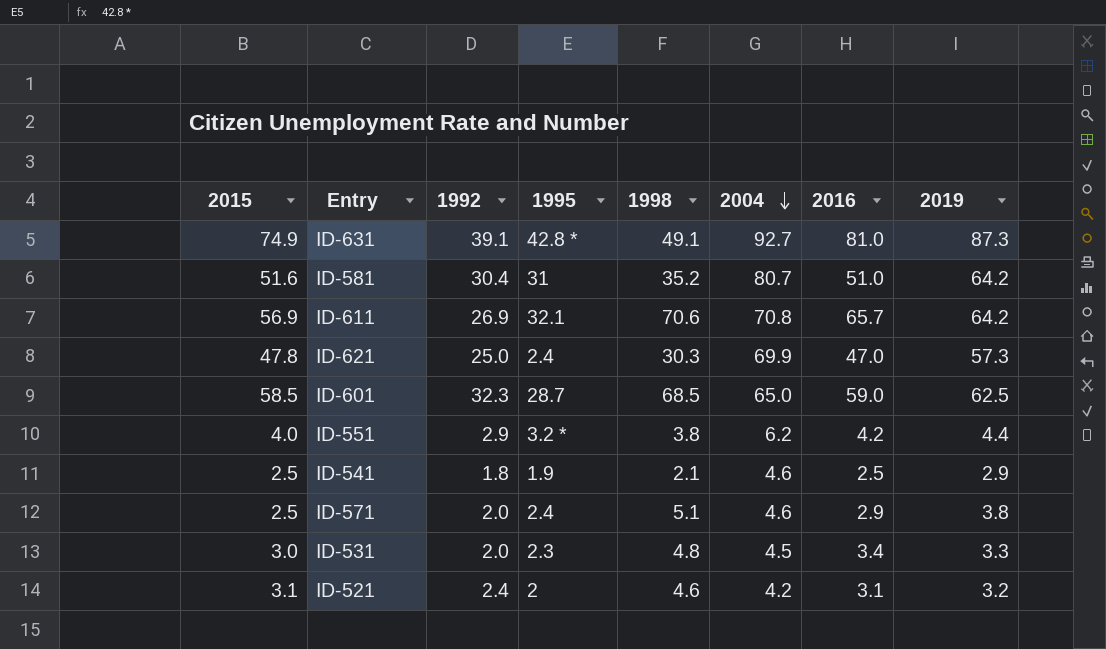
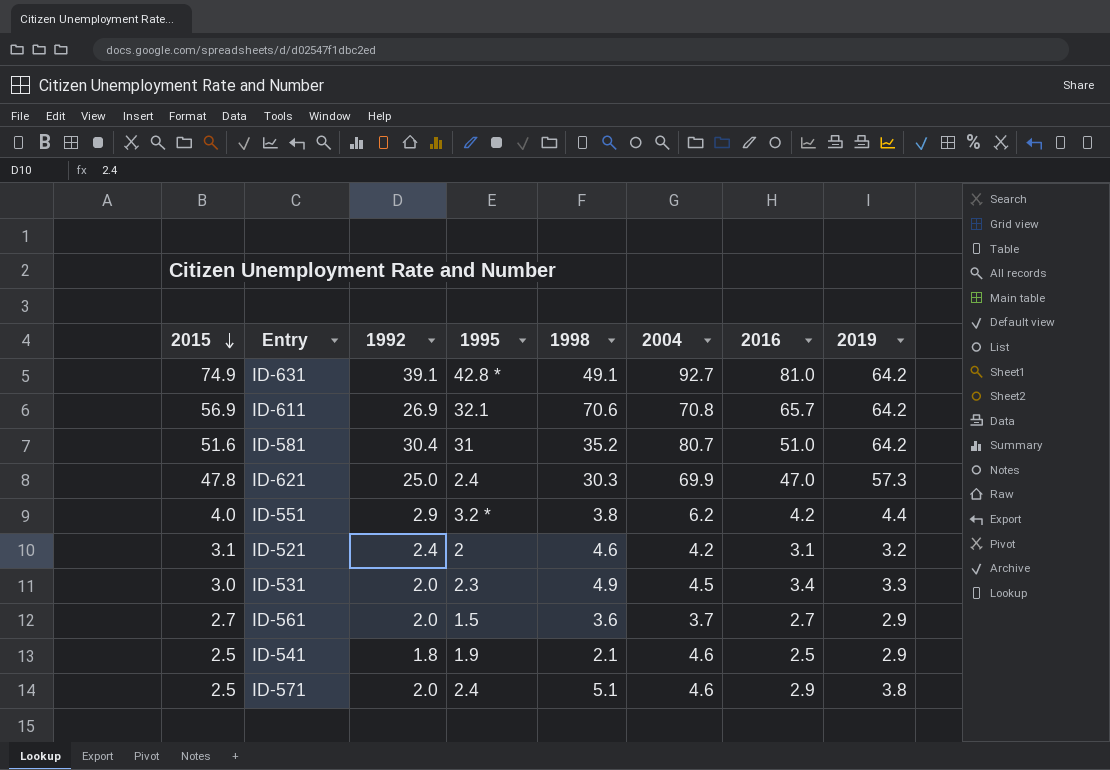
row order: 2004 descending -> 2015 descending
row ID-601: 58.5 | 32.3 | 28.7 | 68.5 | 65.0 | 59.0 | 62.5 -> none
ID-631 | 2019: 87.3 -> 64.2
ID-531 | 1998: 4.8 -> 4.9
row ID-561: none -> 2.7 | 2.0 | 1.5 | 3.6 | 3.7 | 2.7 | 2.9

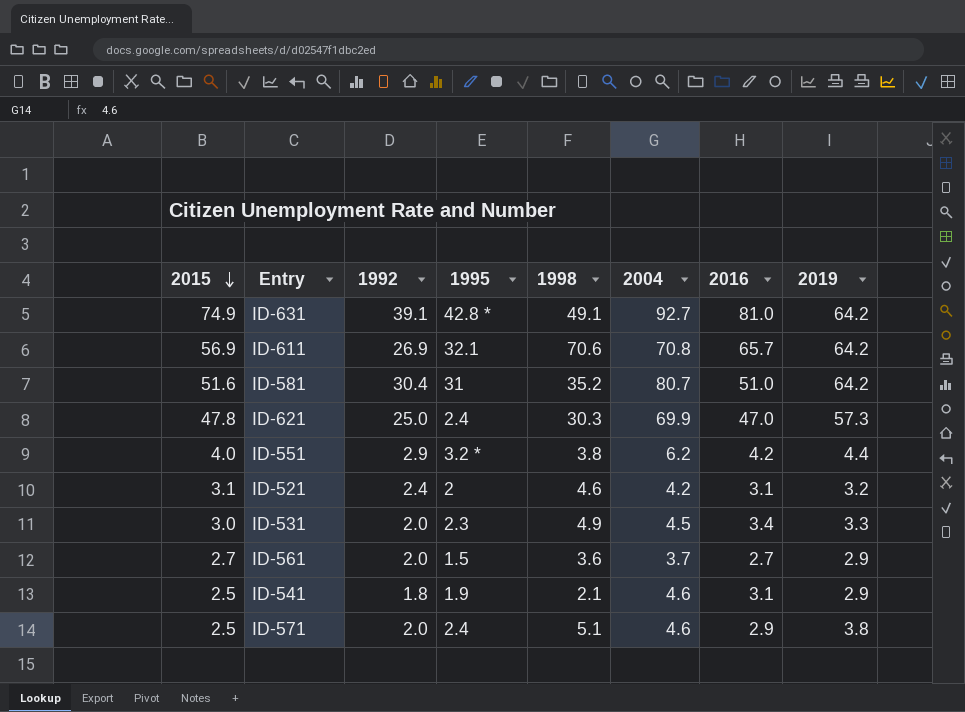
ID-541 | 2016: 2.5 -> 3.1

